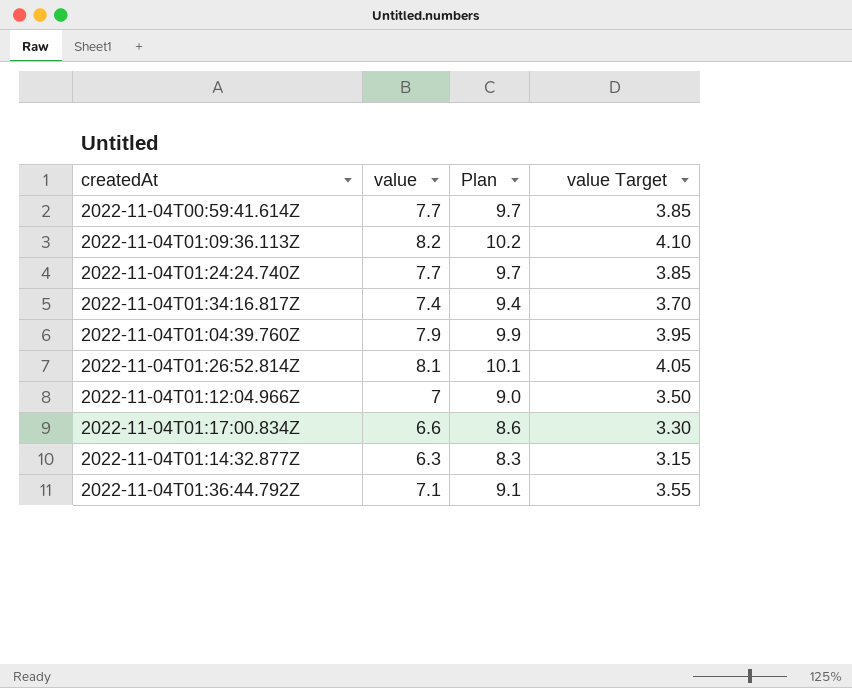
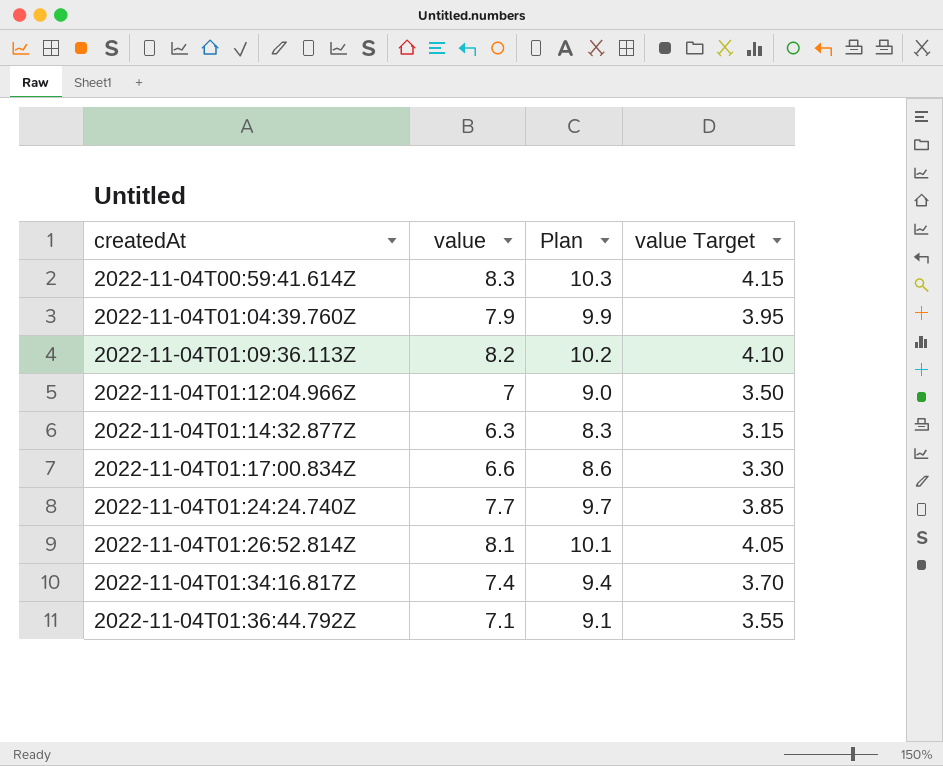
row order: none -> createdAt ascending
2022-11-04T00:59:41.614Z | value: 7.7 -> 8.3
2022-11-04T00:59:41.614Z | Plan: 9.7 -> 10.3
2022-11-04T00:59:41.614Z | value Target: 3.85 -> 4.15

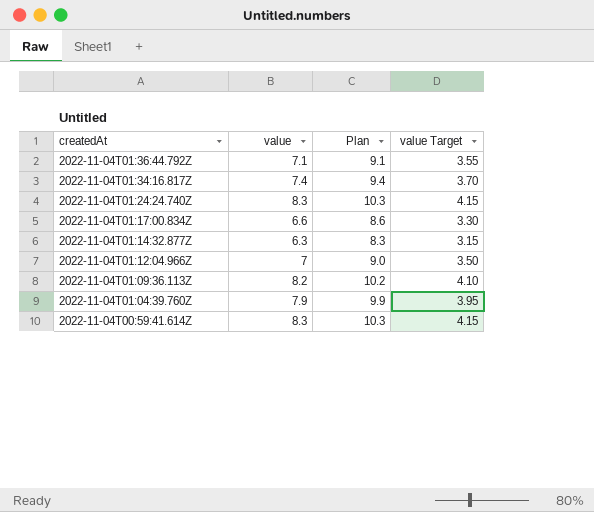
row order: createdAt ascending -> createdAt descending
row 2022-11-04T01:26:52.814Z: 8.1 | 10.1 | 4.05 -> none
2022-11-04T01:24:24.740Z | value: 7.7 -> 8.3
2022-11-04T01:24:24.740Z | Plan: 9.7 -> 10.3
2022-11-04T01:24:24.740Z | value Target: 3.85 -> 4.15

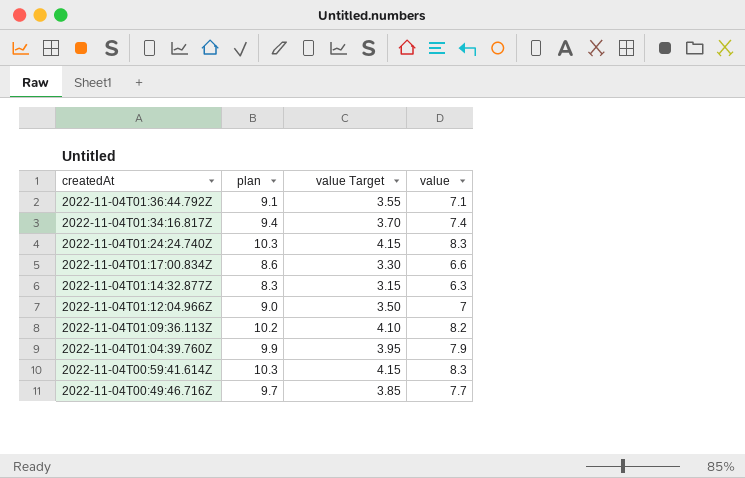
column name: Plan -> plan
column value | position: 2 -> 4
row 2022-11-04T00:49:46.716Z: none -> 9.7 | 3.85 | 7.7

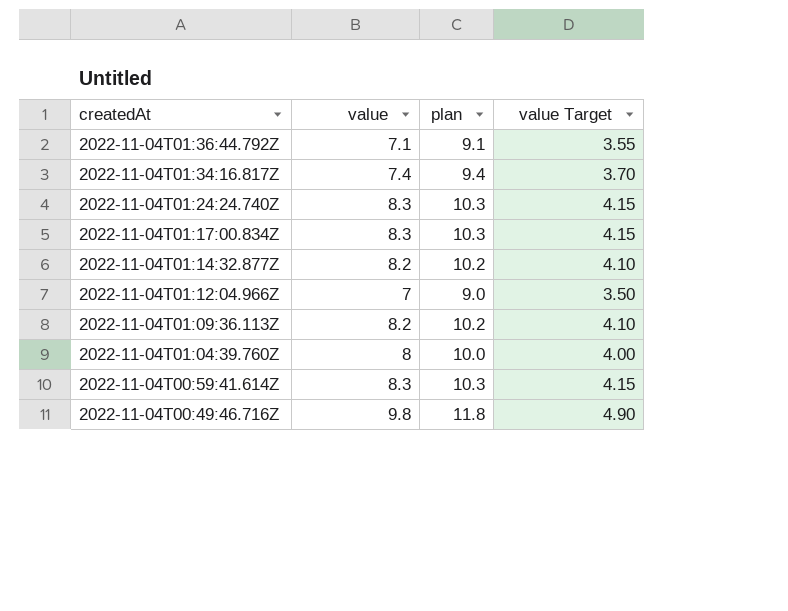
column value | position: 4 -> 2
2022-11-04T01:17:00.834Z | value: 6.6 -> 8.3
2022-11-04T01:17:00.834Z | plan: 8.6 -> 10.3
2022-11-04T01:17:00.834Z | value Target: 3.30 -> 4.15
2022-11-04T01:14:32.877Z | value: 6.3 -> 8.2
2022-11-04T01:14:32.877Z | plan: 8.3 -> 10.2
2022-11-04T01:14:32.877Z | value Target: 3.15 -> 4.10
2022-11-04T01:04:39.760Z | value: 7.9 -> 8
2022-11-04T01:04:39.760Z | plan: 9.9 -> 10.0
2022-11-04T01:04:39.760Z | value Target: 3.95 -> 4.00
2022-11-04T00:49:46.716Z | value: 7.7 -> 9.8
2022-11-04T00:49:46.716Z | plan: 9.7 -> 11.8
2022-11-04T00:49:46.716Z | value Target: 3.85 -> 4.90

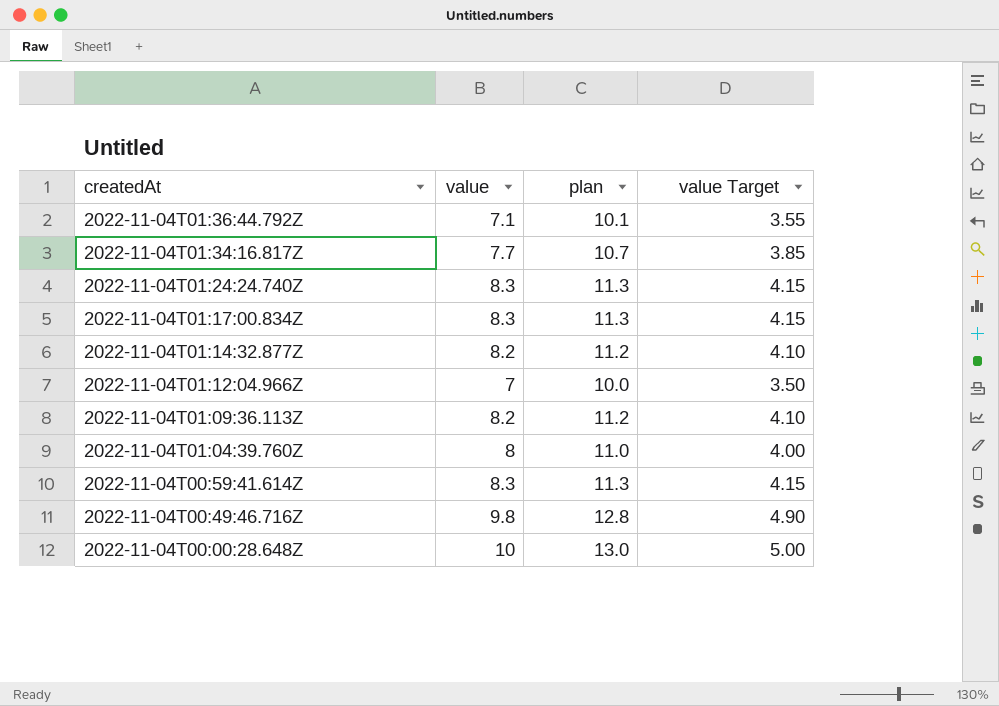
column plan | formula: [value] + 2 -> [value] + 3
2022-11-04T01:34:16.817Z | value: 7.4 -> 7.7
2022-11-04T01:34:16.817Z | value Target: 3.70 -> 3.85
row 2022-11-04T00:00:28.648Z: none -> 10 | 13.0 | 5.00

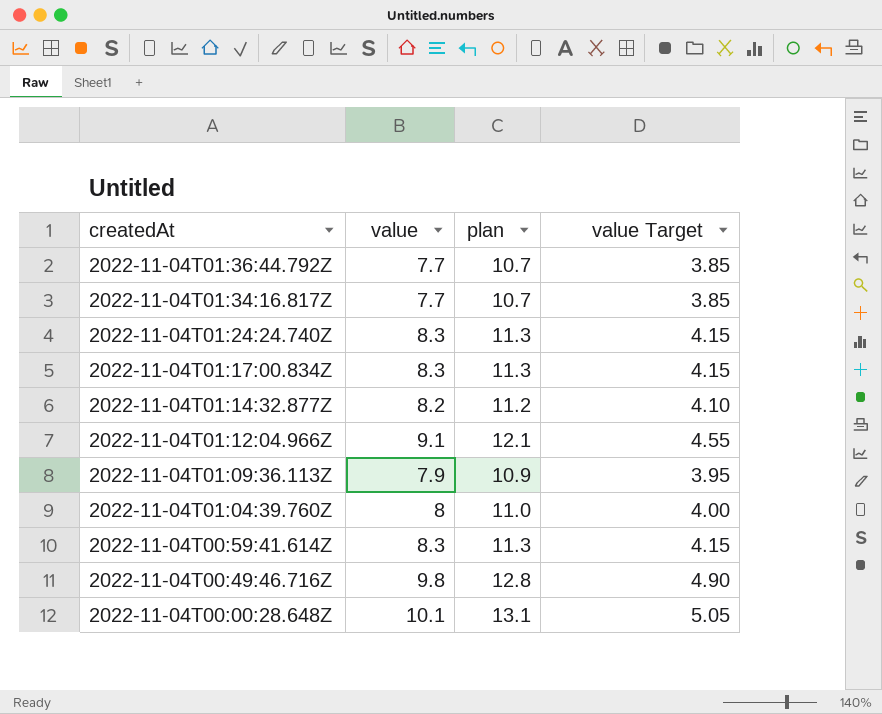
2022-11-04T01:36:44.792Z | value: 7.1 -> 7.7
2022-11-04T01:36:44.792Z | plan: 10.1 -> 10.7
2022-11-04T01:36:44.792Z | value Target: 3.55 -> 3.85
2022-11-04T01:12:04.966Z | value: 7 -> 9.1
2022-11-04T01:12:04.966Z | plan: 10.0 -> 12.1
2022-11-04T01:12:04.966Z | value Target: 3.50 -> 4.55
2022-11-04T01:09:36.113Z | value: 8.2 -> 7.9
2022-11-04T01:09:36.113Z | plan: 11.2 -> 10.9
2022-11-04T01:09:36.113Z | value Target: 4.10 -> 3.95
2022-11-04T00:00:28.648Z | value: 10 -> 10.1
2022-11-04T00:00:28.648Z | plan: 13.0 -> 13.1
2022-11-04T00:00:28.648Z | value Target: 5.00 -> 5.05

